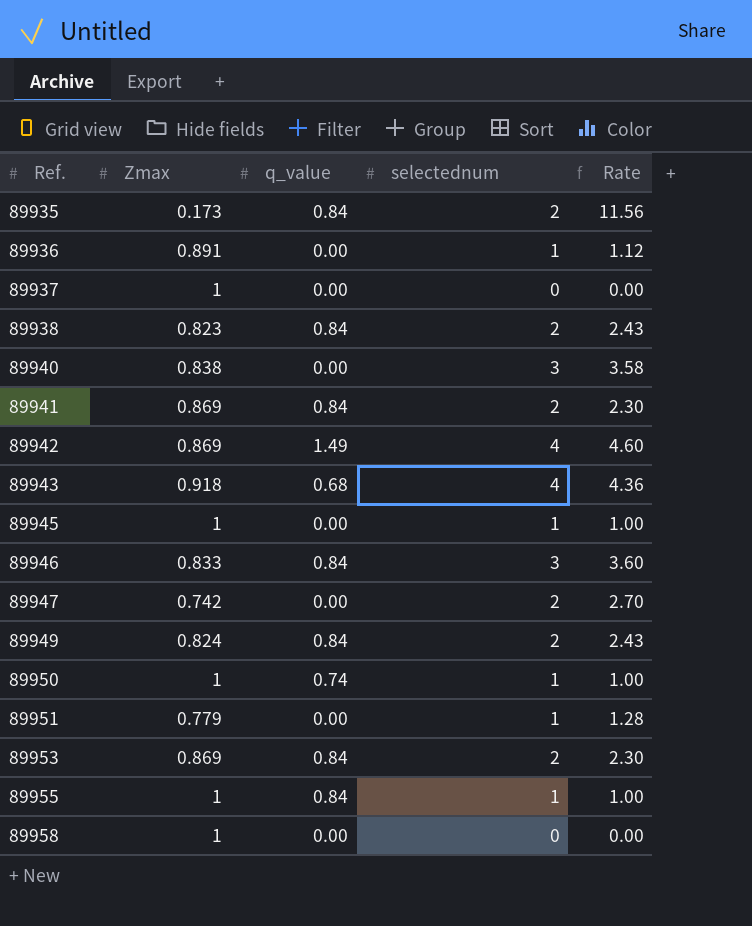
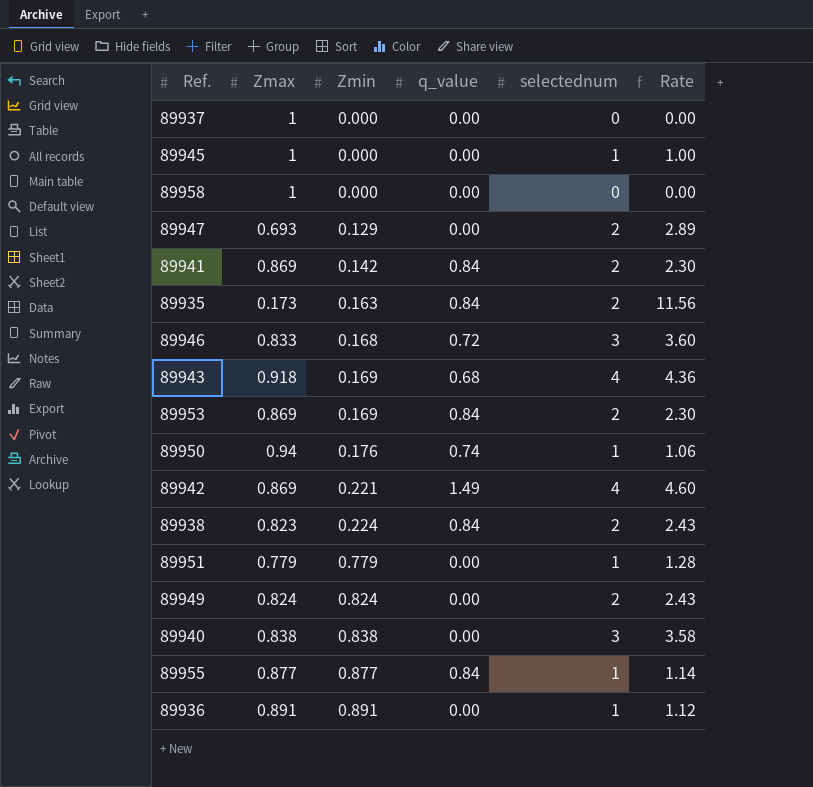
row order: Ref. ascending -> Zmin ascending
column Zmin | position: none -> 3
89947 | Zmax: 0.742 -> 0.693
89947 | Rate: 2.70 -> 2.89
89946 | q_value: 0.84 -> 0.72
89950 | Zmax: 1 -> 0.94
89950 | Rate: 1.00 -> 1.06
89949 | q_value: 0.84 -> 0.00
89955 | Zmax: 1 -> 0.877
89955 | Rate: 1.00 -> 1.14

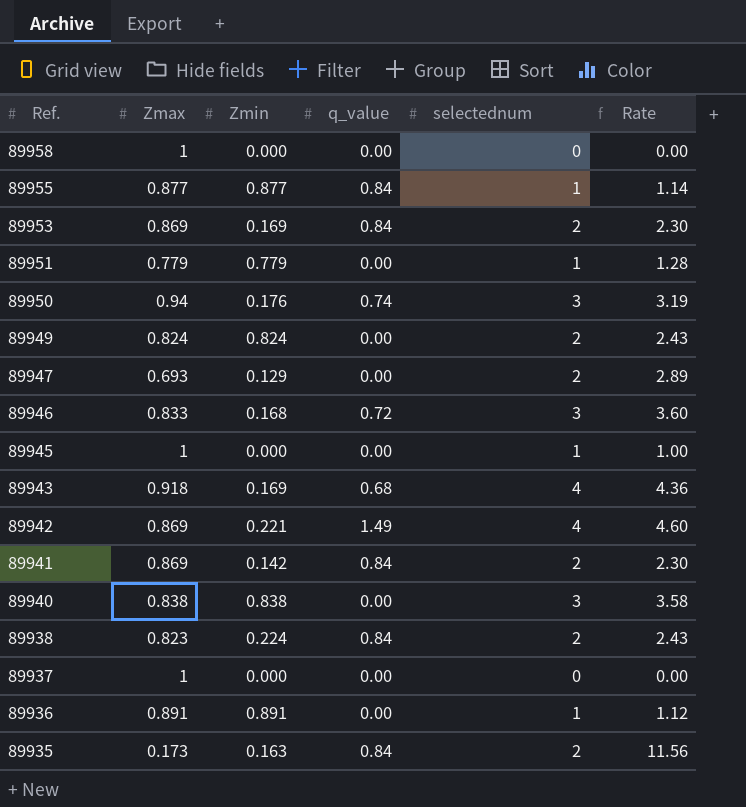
row order: Zmin ascending -> Ref. descending
89950 | selectednum: 1 -> 3
89950 | Rate: 1.06 -> 3.19

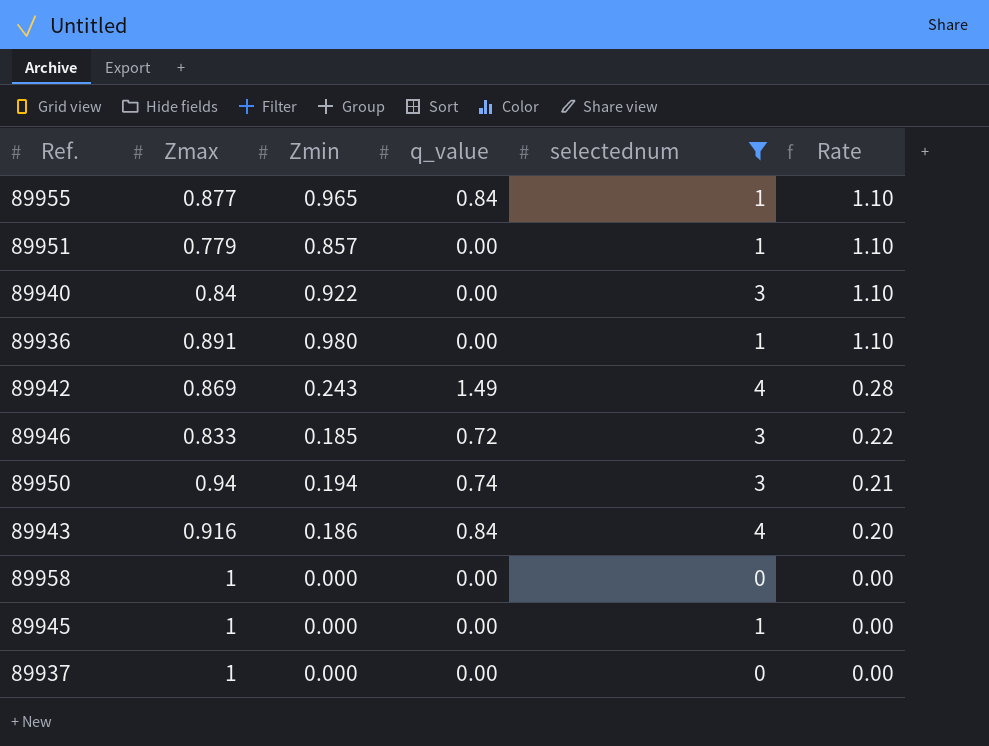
filter: none -> selectednum != 2
row order: Ref. descending -> Rate descending
column Rate | formula: [selectednum] / [Zmax] -> [Zmin] / [Zmax]
89955 | Zmin: 0.877 -> 0.965
89951 | Zmin: 0.779 -> 0.857
89940 | Zmax: 0.838 -> 0.84
89940 | Zmin: 0.838 -> 0.922
89936 | Zmin: 0.891 -> 0.980
89942 | Zmin: 0.221 -> 0.243
89946 | Zmin: 0.168 -> 0.185
89950 | Zmin: 0.176 -> 0.194
89943 | Zmax: 0.918 -> 0.916
89943 | Zmin: 0.169 -> 0.186
89943 | q_value: 0.68 -> 0.84

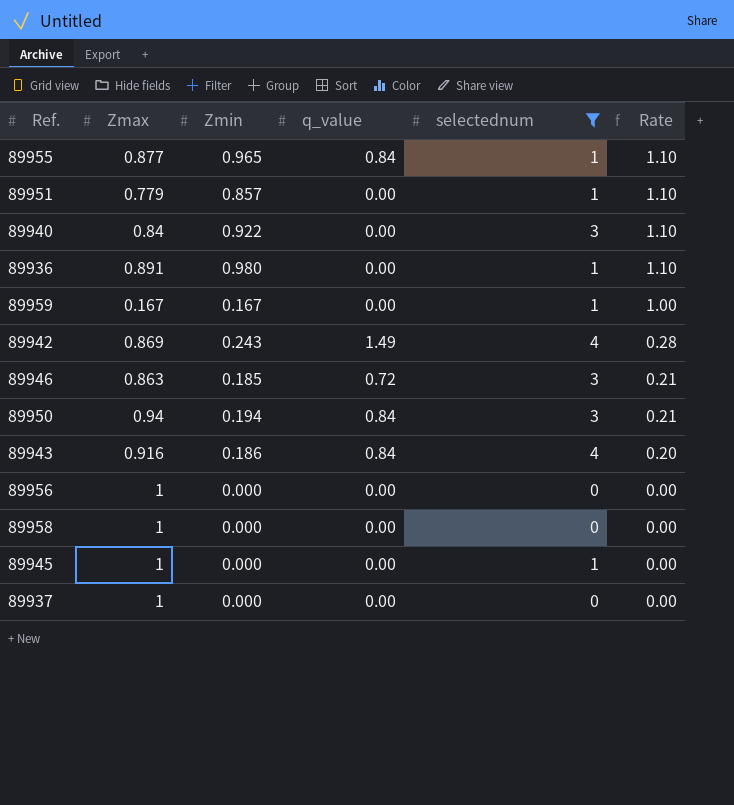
row 89959: none -> 0.167 | 0.167 | 0.00 | 1 | 1.00
89946 | Zmax: 0.833 -> 0.863
89946 | Rate: 0.22 -> 0.21
89950 | q_value: 0.74 -> 0.84
row 89956: none -> 1 | 0.000 | 0.00 | 0 | 0.00

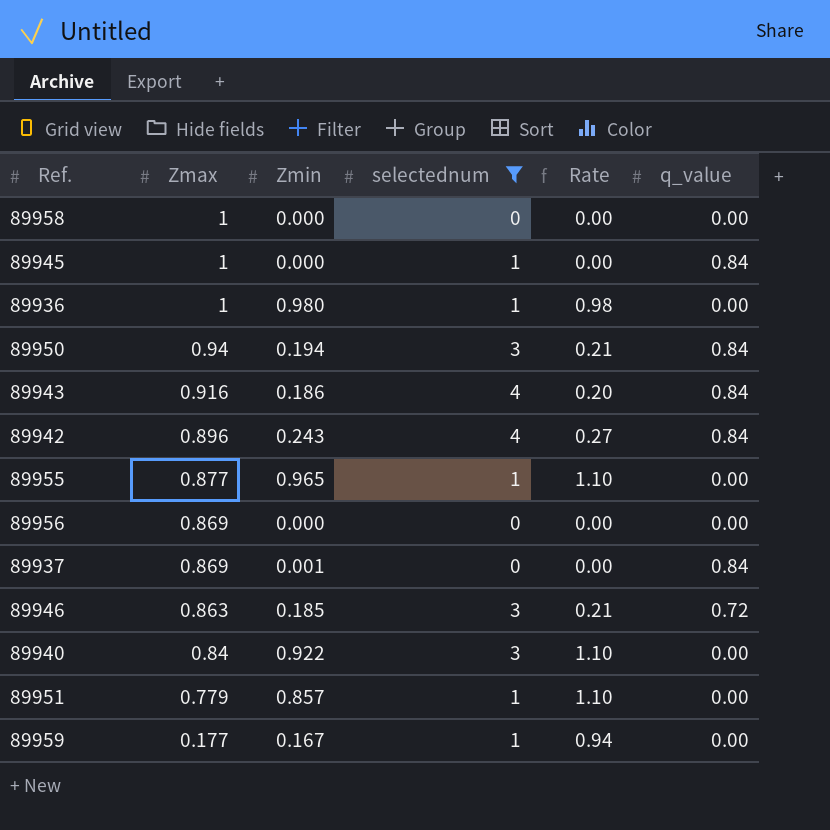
row order: Rate descending -> Zmax descending
column q_value | position: 4 -> 6
89945 | q_value: 0.00 -> 0.84
89936 | Zmax: 0.891 -> 1
89936 | Rate: 1.10 -> 0.98
89942 | Zmax: 0.869 -> 0.896
89942 | Rate: 0.28 -> 0.27
89942 | q_value: 1.49 -> 0.84
89955 | q_value: 0.84 -> 0.00
89956 | Zmax: 1 -> 0.869
89937 | Zmax: 1 -> 0.869
89937 | Zmin: 0.000 -> 0.001
89937 | q_value: 0.00 -> 0.84
89959 | Zmax: 0.167 -> 0.177
89959 | Rate: 1.00 -> 0.94

